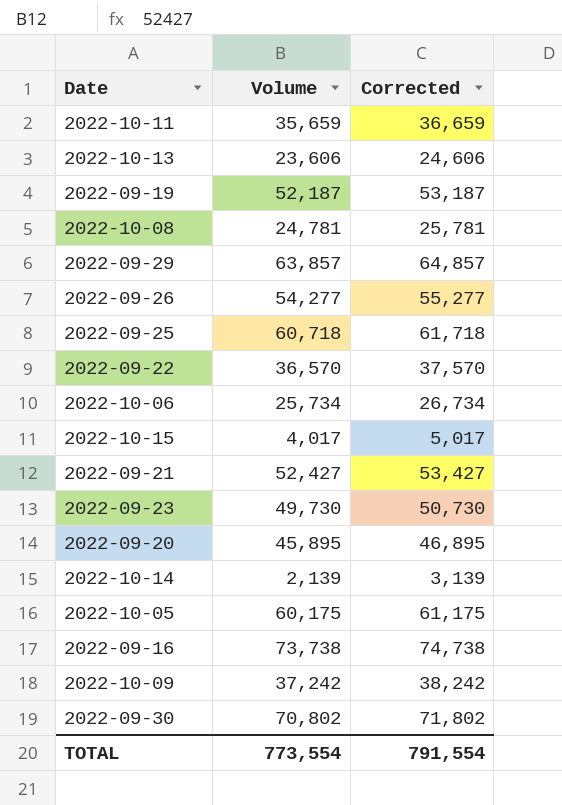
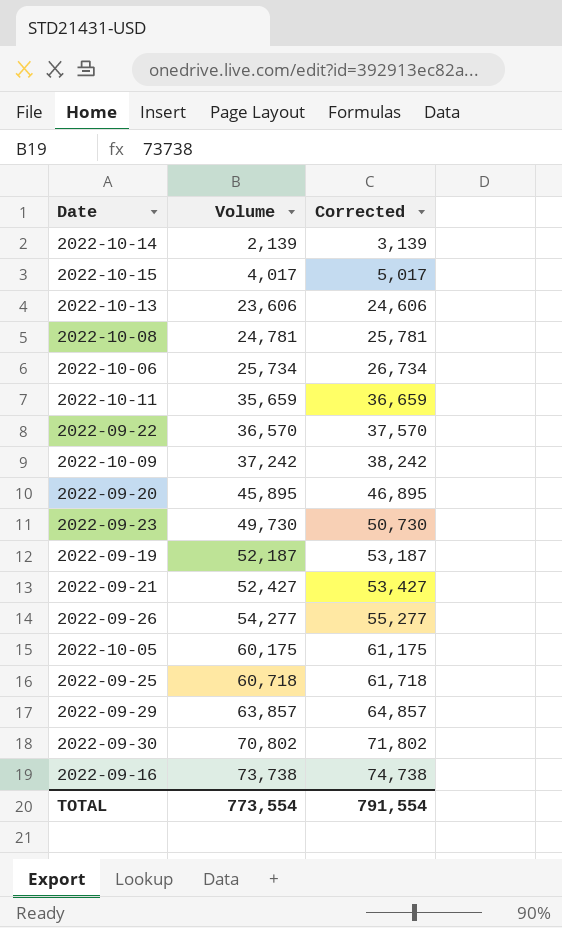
row order: none -> Volume ascending

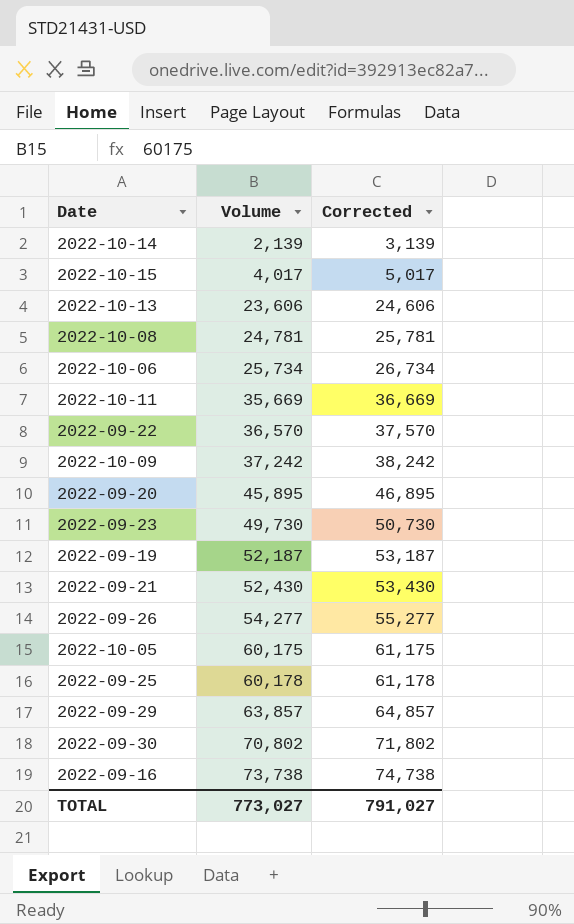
2022-10-11 | Volume: 35,659 -> 35,669
2022-10-11 | Corrected: 36,659 -> 36,669
2022-09-21 | Volume: 52,427 -> 52,430
2022-09-21 | Corrected: 53,427 -> 53,430
2022-09-25 | Volume: 60,718 -> 60,178
2022-09-25 | Corrected: 61,718 -> 61,178
TOTAL | Volume: 773,554 -> 773,027
TOTAL | Corrected: 791,554 -> 791,027

